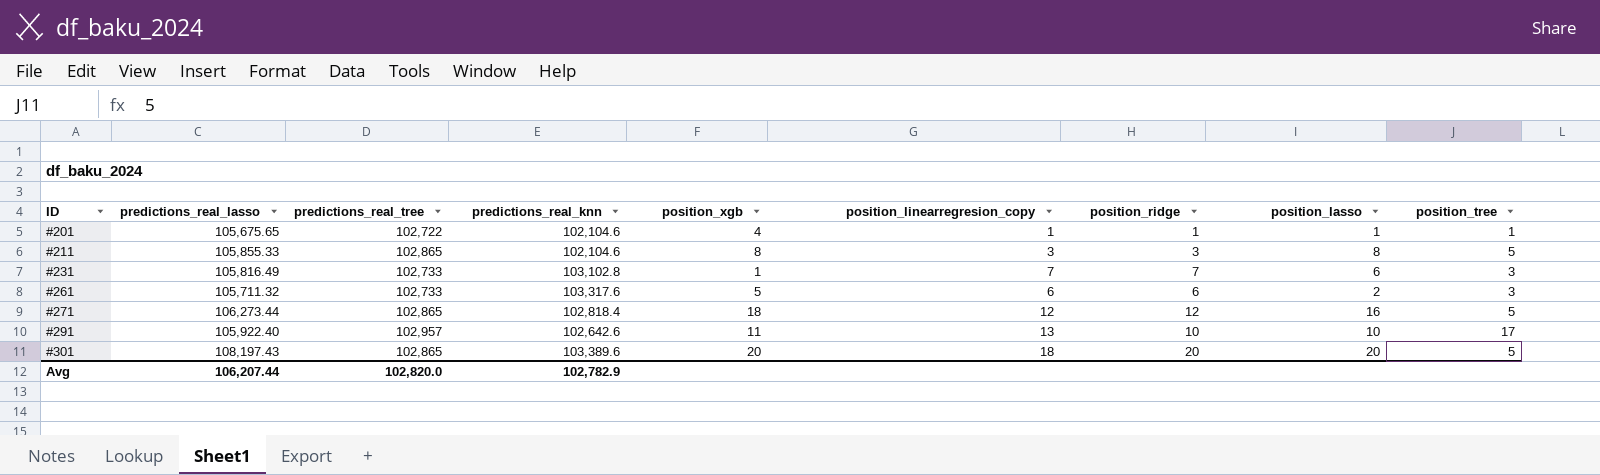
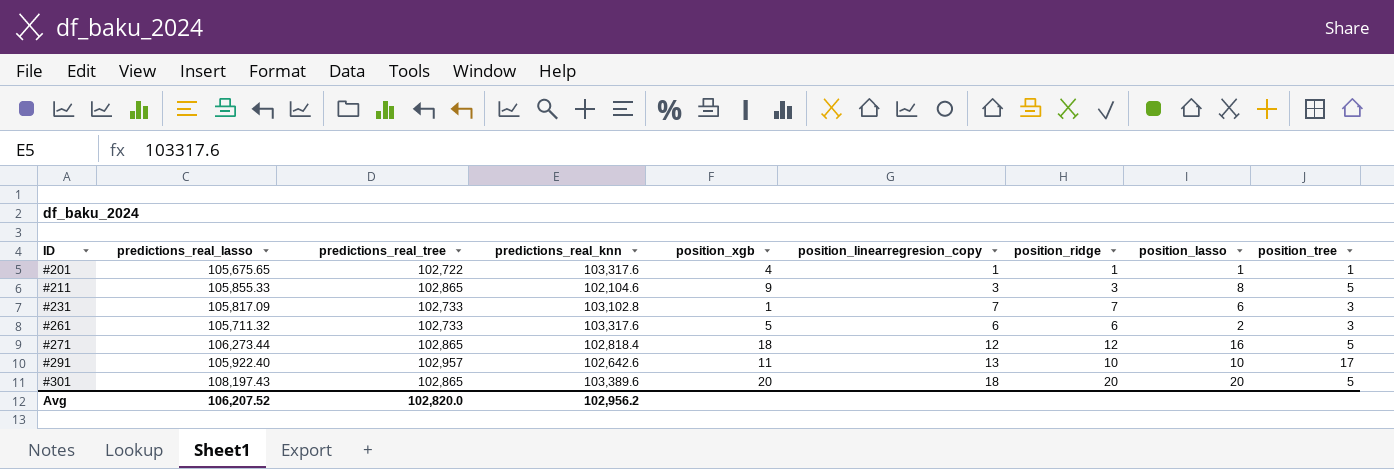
#201 | predictions_real_knn: 102,104.6 -> 103,317.6
#211 | position_xgb: 8 -> 9
#231 | predictions_real_lasso: 105,816.49 -> 105,817.09
Avg | predictions_real_lasso: 106,207.44 -> 106,207.52
Avg | predictions_real_knn: 102,782.9 -> 102,956.2

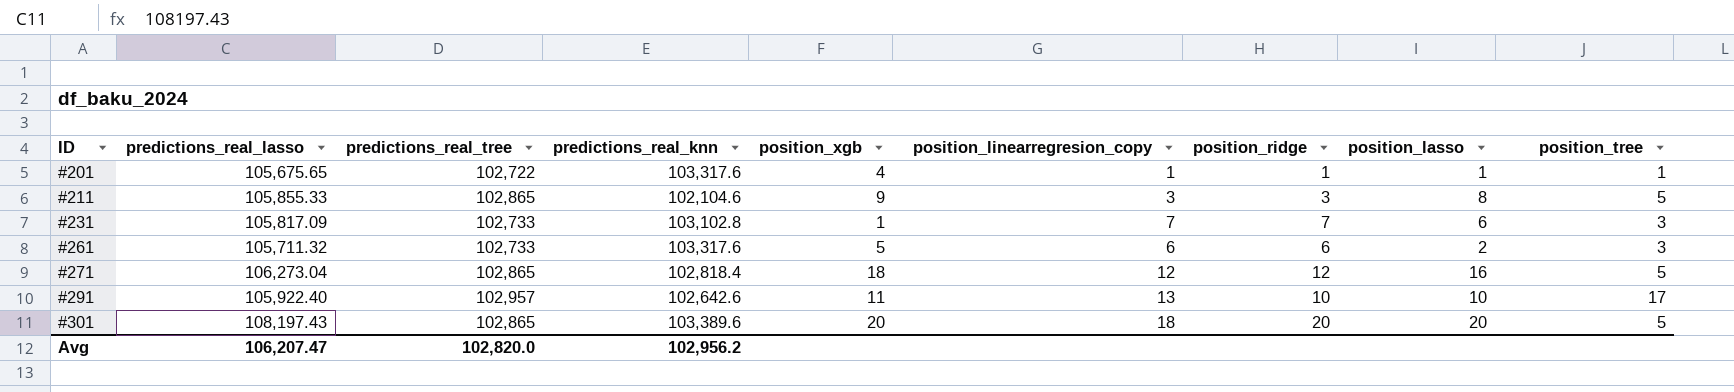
#271 | predictions_real_lasso: 106,273.44 -> 106,273.04
Avg | predictions_real_lasso: 106,207.52 -> 106,207.47

